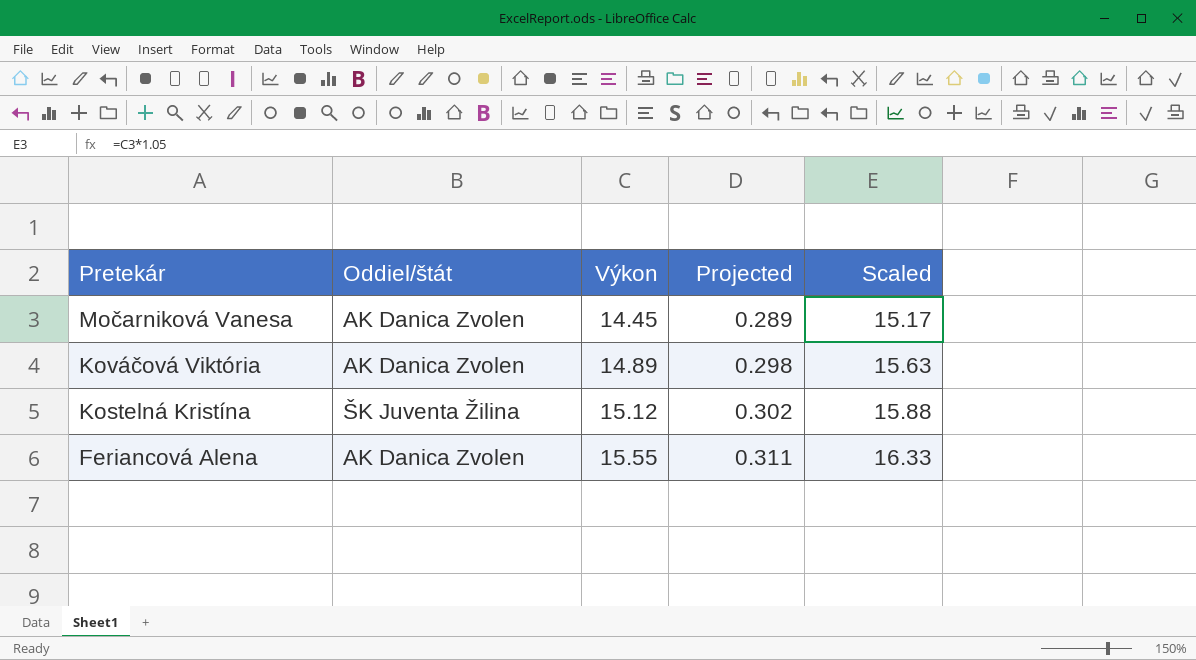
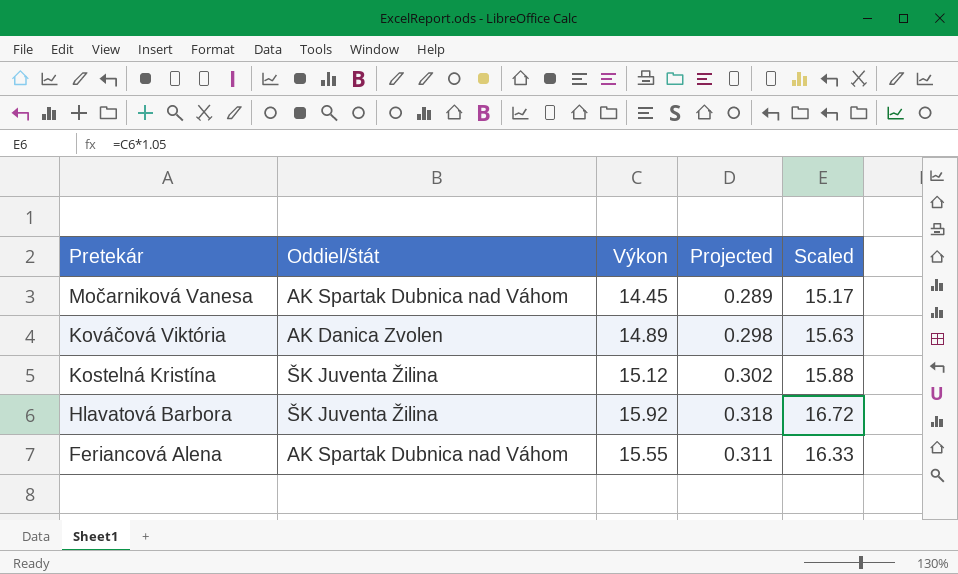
Močarniková Vanesa | Oddiel/štát: AK Danica Zvolen -> AK Spartak Dubnica nad Váhom
row Hlavatová Barbora: none -> ŠK Juventa Žilina | 15.92 | 0.318 | 16.72
Feriancová Alena | Oddiel/štát: AK Danica Zvolen -> AK Spartak Dubnica nad Váhom

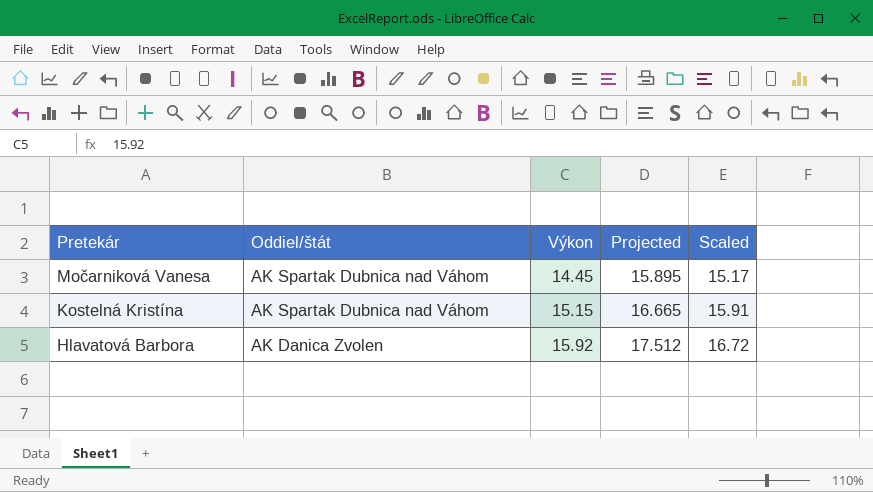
column Projected | formula: [Výkon] * 0.02 -> [Výkon] * 1.1
row Kováčová Viktória: AK Danica Zvolen | 14.89 | 0.298 | 15.63 -> none
row Feriancová Alena: AK Spartak Dubnica nad Váhom | 15.55 | 0.311 | 16.33 -> none
Kostelná Kristína | Oddiel/štát: ŠK Juventa Žilina -> AK Spartak Dubnica nad Váhom
Kostelná Kristína | Výkon: 15.12 -> 15.15
Kostelná Kristína | Scaled: 15.88 -> 15.91
Hlavatová Barbora | Oddiel/štát: ŠK Juventa Žilina -> AK Danica Zvolen

